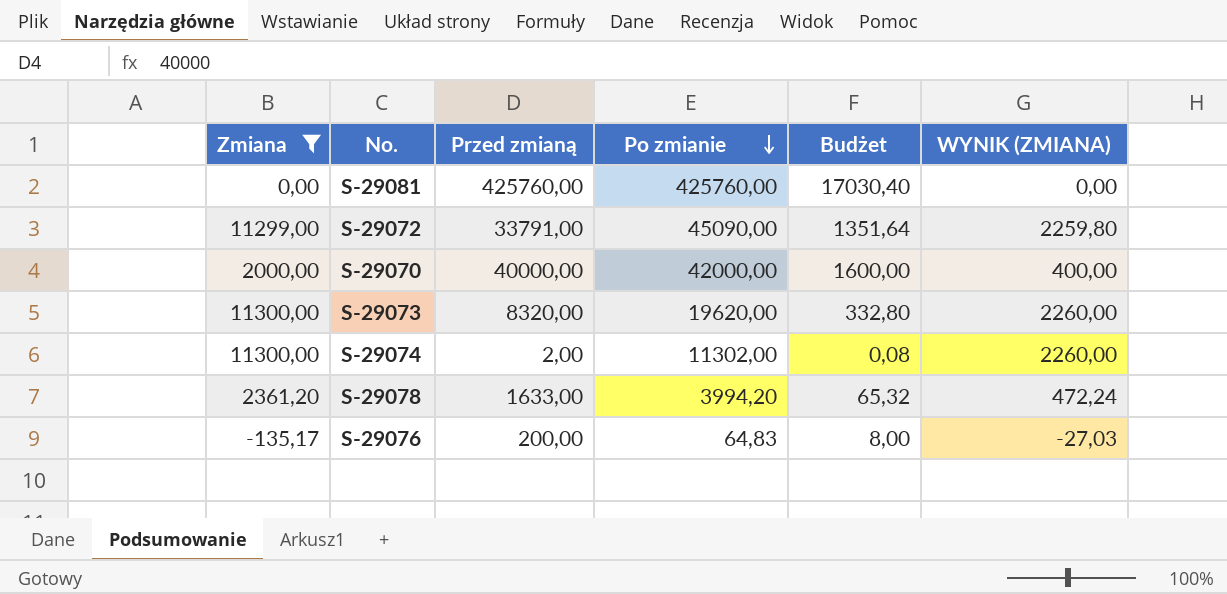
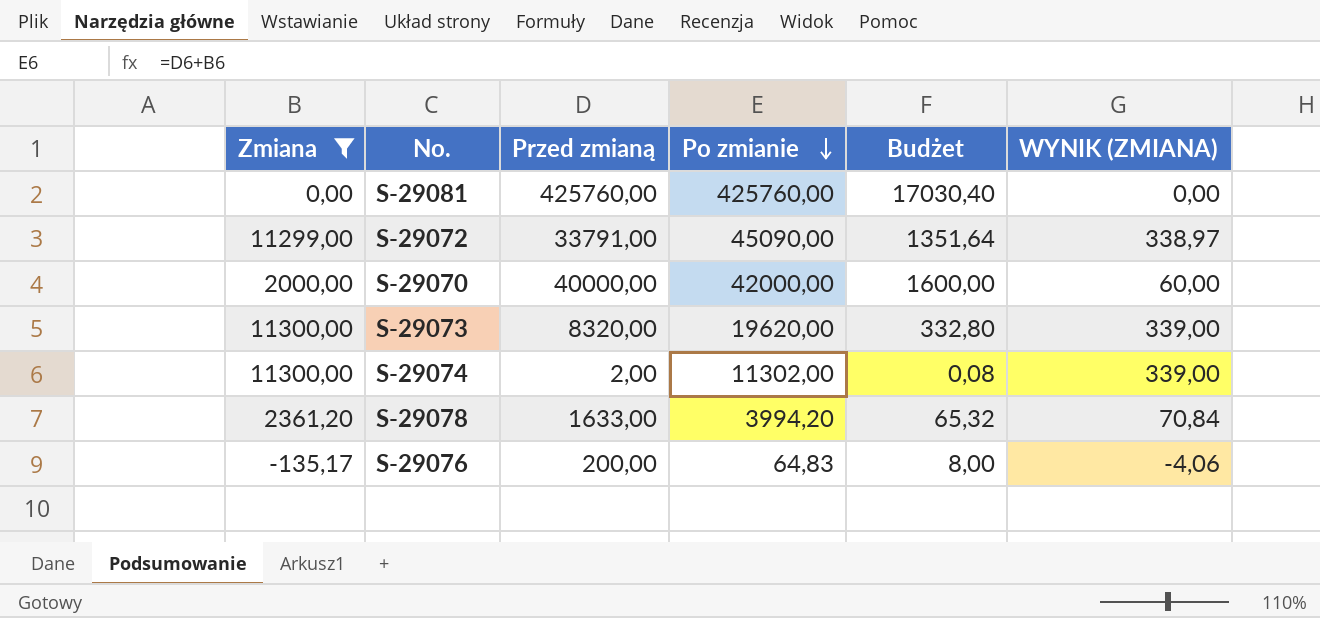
column WYNIK (ZMIANA) | formula: [Zmiana] * 0,2 -> [Zmiana] * 0,03

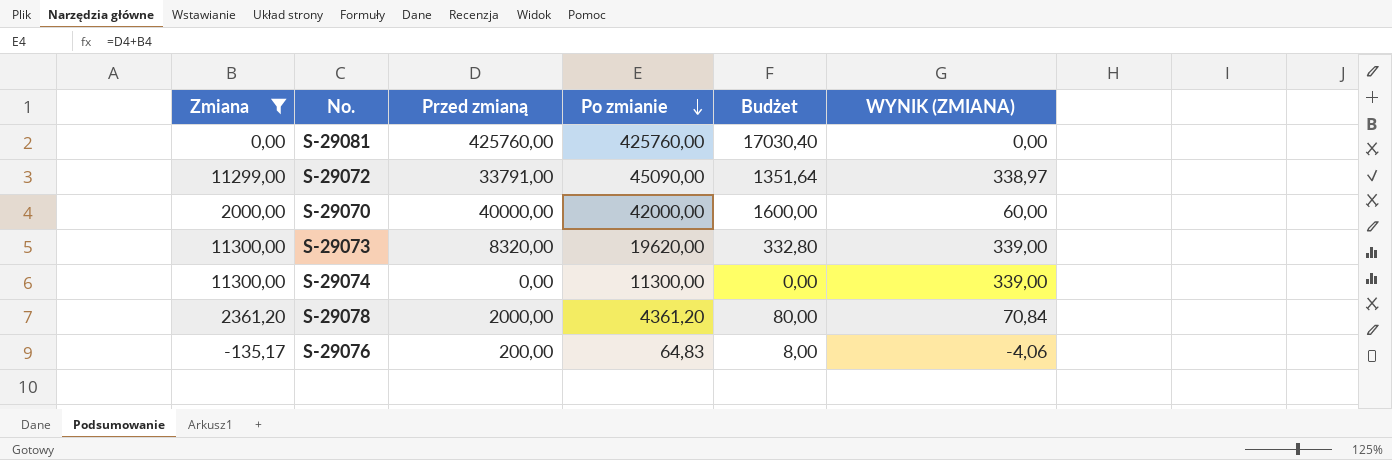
S-29074 | Przed zmianą: 2,00 -> 0,00
S-29074 | Po zmianie: 11302,00 -> 11300,00
S-29074 | Budżet: 0,08 -> 0,00
S-29078 | Przed zmianą: 1633,00 -> 2000,00
S-29078 | Po zmianie: 3994,20 -> 4361,20
S-29078 | Budżet: 65,32 -> 80,00

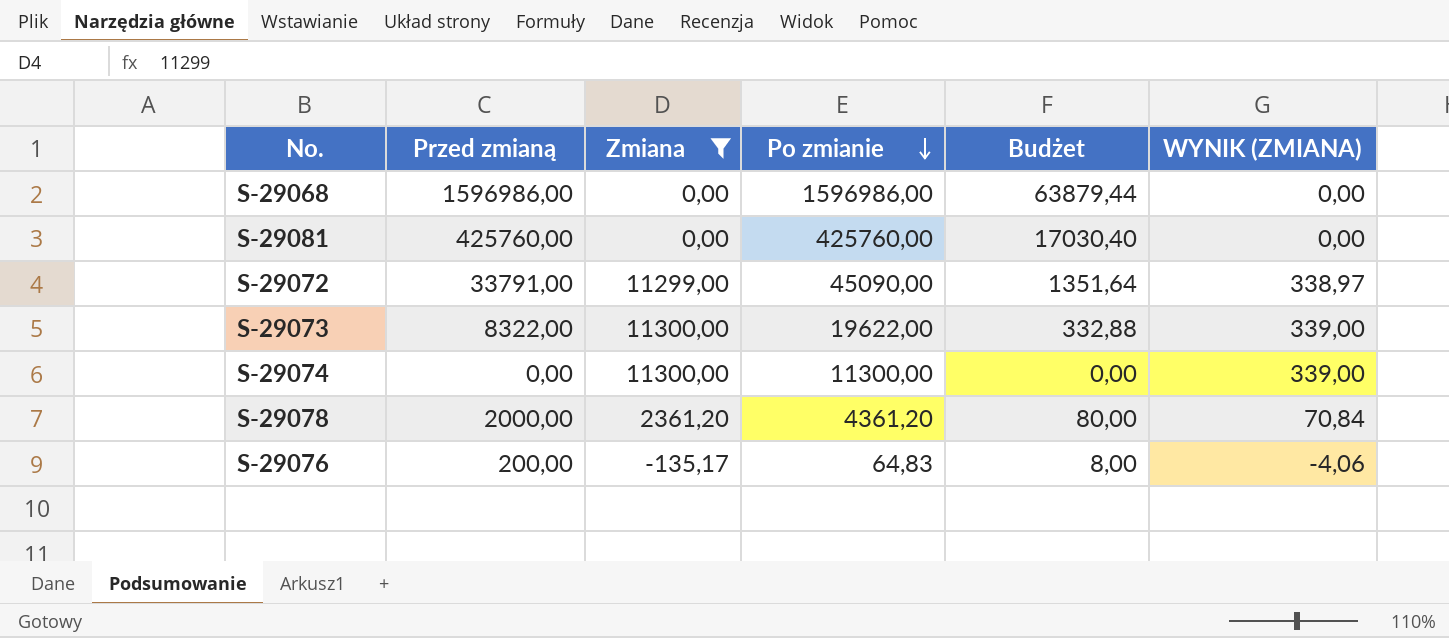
column Zmiana | position: 1 -> 3
row S-29070: 2000,00 | 40000,00 | 42000,00 | 1600,00 | 60,00 -> none
row S-29068: none -> 1596986,00 | 0,00 | 1596986,00 | 63879,44 | 0,00
S-29073 | Przed zmianą: 8320,00 -> 8322,00
S-29073 | Po zmianie: 19620,00 -> 19622,00
S-29073 | Budżet: 332,80 -> 332,88

